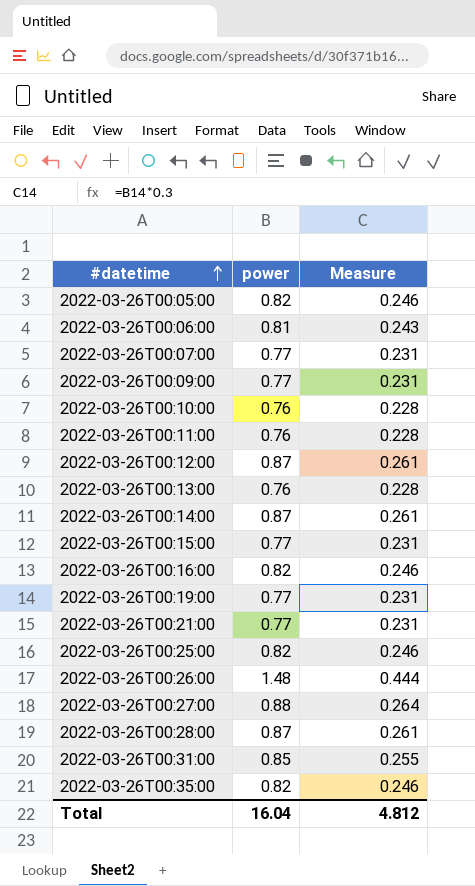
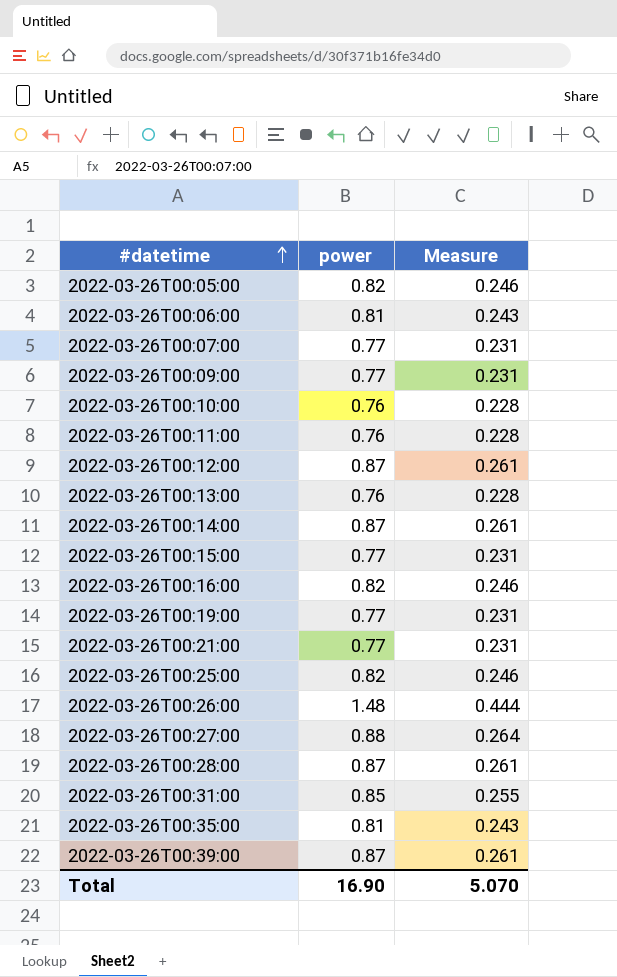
2022-03-26T00:35:00 | power: 0.82 -> 0.81
2022-03-26T00:35:00 | Measure: 0.246 -> 0.243
row 2022-03-26T00:39:00: none -> 0.87 | 0.261
Total | power: 16.04 -> 16.90
Total | Measure: 4.812 -> 5.070

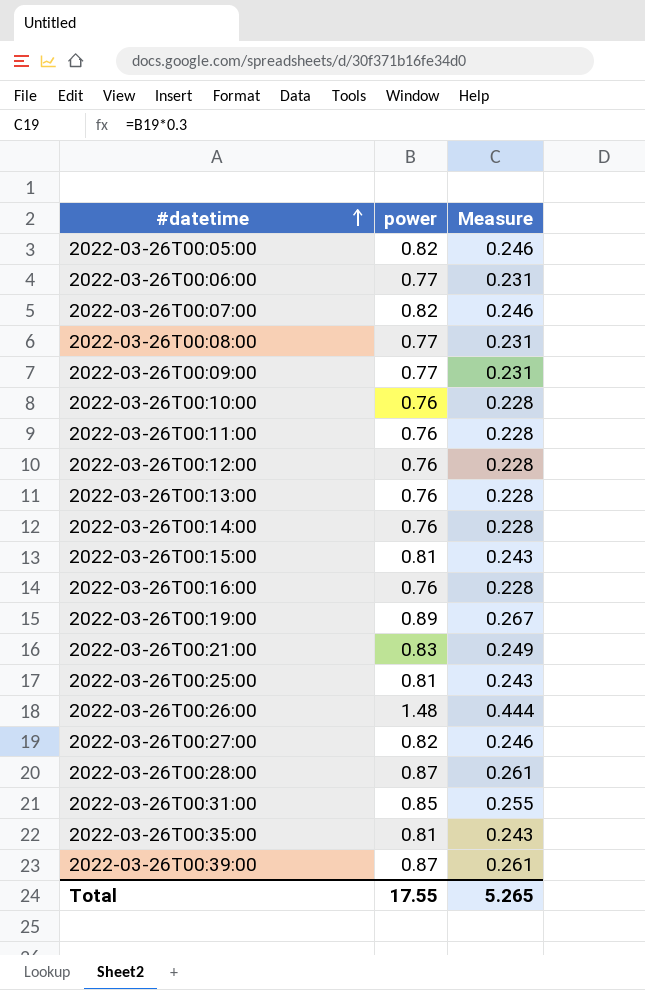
2022-03-26T00:06:00 | power: 0.81 -> 0.77
2022-03-26T00:06:00 | Measure: 0.243 -> 0.231
2022-03-26T00:07:00 | power: 0.77 -> 0.82
2022-03-26T00:07:00 | Measure: 0.231 -> 0.246
row 2022-03-26T00:08:00: none -> 0.77 | 0.231
2022-03-26T00:12:00 | power: 0.87 -> 0.76
2022-03-26T00:12:00 | Measure: 0.261 -> 0.228
2022-03-26T00:14:00 | power: 0.87 -> 0.76
2022-03-26T00:14:00 | Measure: 0.261 -> 0.228
2022-03-26T00:15:00 | power: 0.77 -> 0.81
2022-03-26T00:15:00 | Measure: 0.231 -> 0.243
2022-03-26T00:16:00 | power: 0.82 -> 0.76
2022-03-26T00:16:00 | Measure: 0.246 -> 0.228
2022-03-26T00:19:00 | power: 0.77 -> 0.89
2022-03-26T00:19:00 | Measure: 0.231 -> 0.267
2022-03-26T00:21:00 | power: 0.77 -> 0.83
2022-03-26T00:21:00 | Measure: 0.231 -> 0.249
2022-03-26T00:25:00 | power: 0.82 -> 0.81
2022-03-26T00:25:00 | Measure: 0.246 -> 0.243
2022-03-26T00:27:00 | power: 0.88 -> 0.82
2022-03-26T00:27:00 | Measure: 0.264 -> 0.246
Total | power: 16.90 -> 17.55
Total | Measure: 5.070 -> 5.265

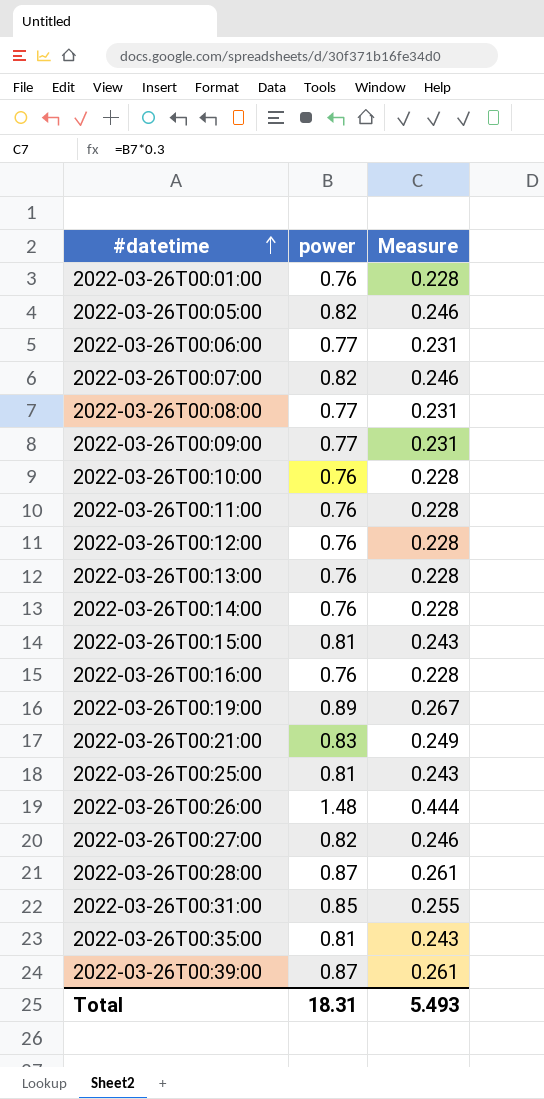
row 2022-03-26T00:01:00: none -> 0.76 | 0.228
Total | power: 17.55 -> 18.31
Total | Measure: 5.265 -> 5.493

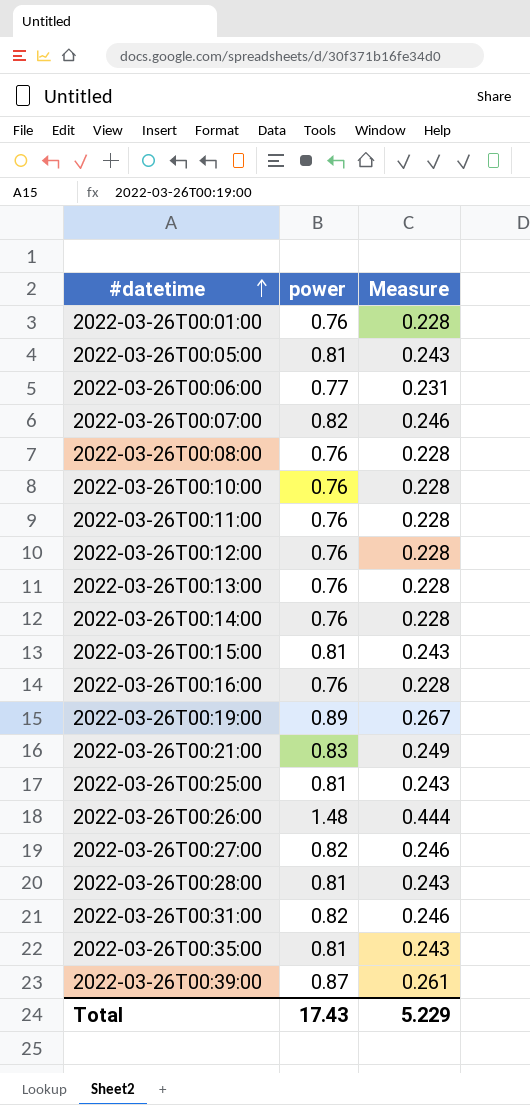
row 2022-03-26T00:09:00: 0.77 | 0.231 -> none
2022-03-26T00:05:00 | power: 0.82 -> 0.81
2022-03-26T00:05:00 | Measure: 0.246 -> 0.243
2022-03-26T00:08:00 | power: 0.77 -> 0.76
2022-03-26T00:08:00 | Measure: 0.231 -> 0.228
2022-03-26T00:28:00 | power: 0.87 -> 0.81
2022-03-26T00:28:00 | Measure: 0.261 -> 0.243
2022-03-26T00:31:00 | power: 0.85 -> 0.82
2022-03-26T00:31:00 | Measure: 0.255 -> 0.246
Total | power: 18.31 -> 17.43
Total | Measure: 5.493 -> 5.229

